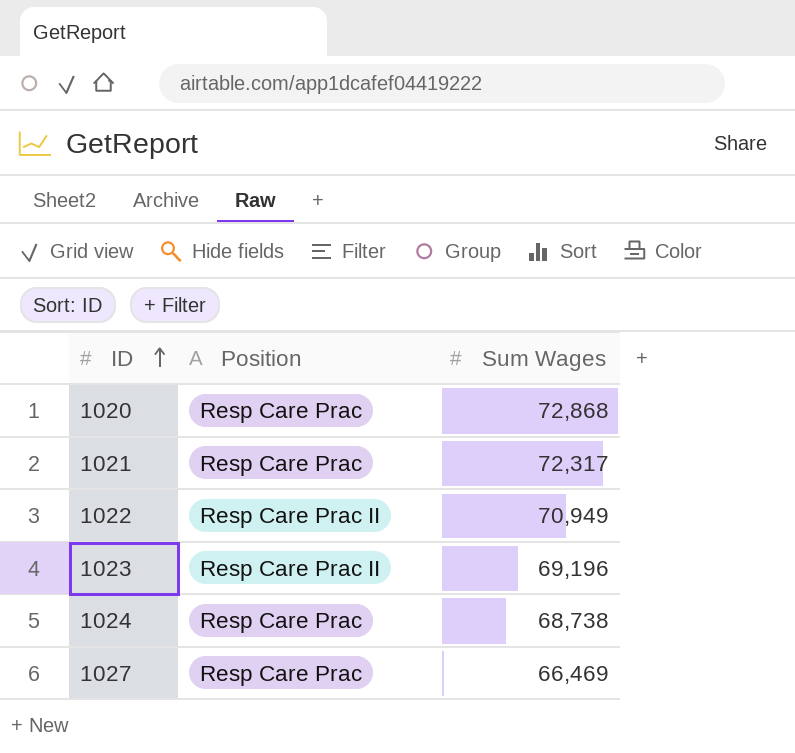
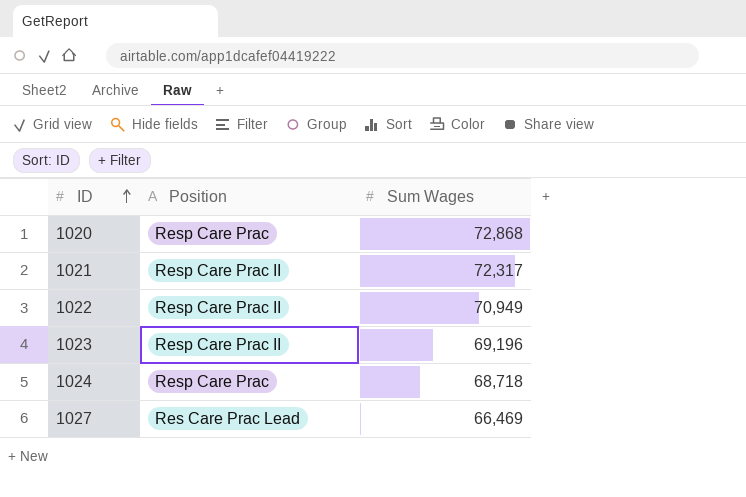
1021 | Position: Resp Care Prac -> Resp Care Prac II
1024 | Sum Wages: 68,738 -> 68,718
1027 | Position: Resp Care Prac -> Res Care Prac Lead

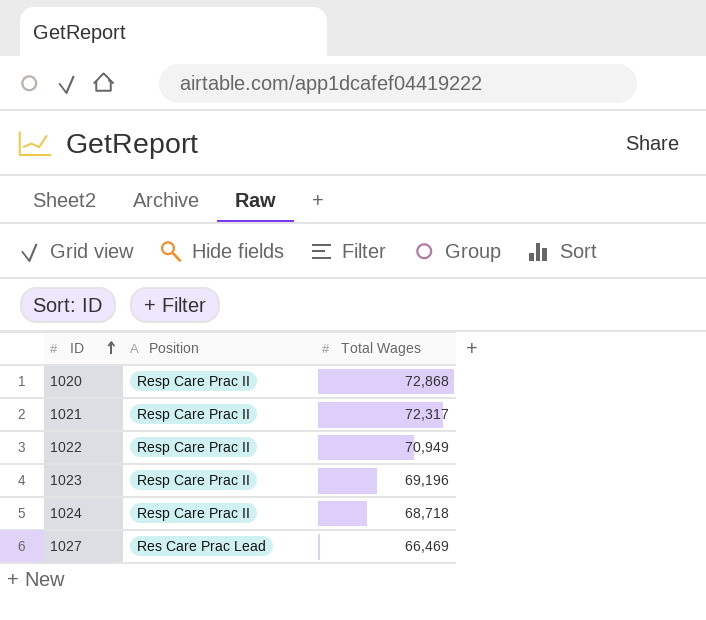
column name: Sum Wages -> Total Wages
1020 | Position: Resp Care Prac -> Resp Care Prac II
1024 | Position: Resp Care Prac -> Resp Care Prac II

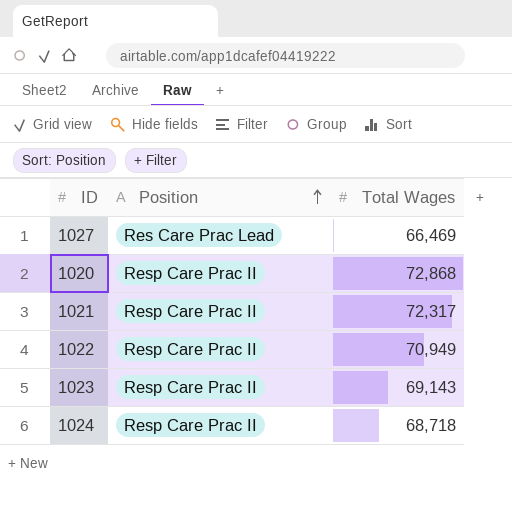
row order: ID ascending -> Position ascending
1023 | Total Wages: 69,196 -> 69,143

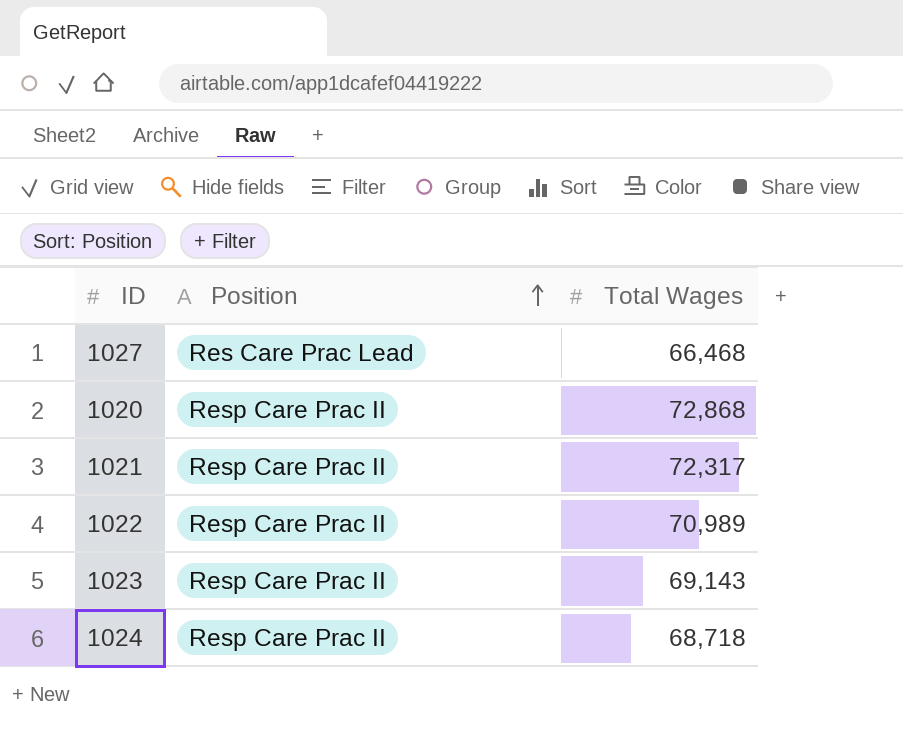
1027 | Total Wages: 66,469 -> 66,468
1022 | Total Wages: 70,949 -> 70,989

